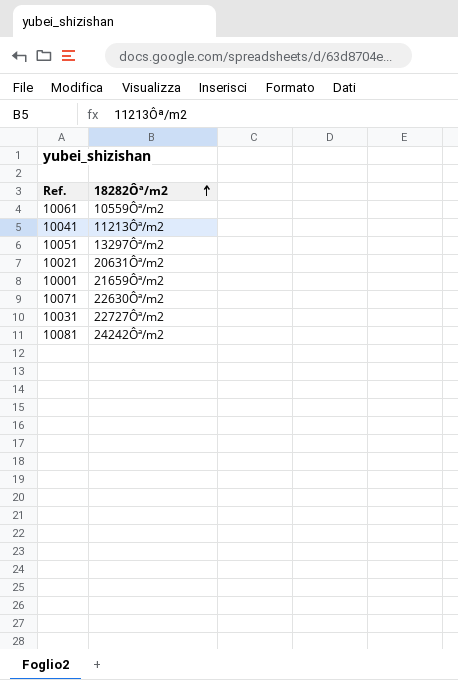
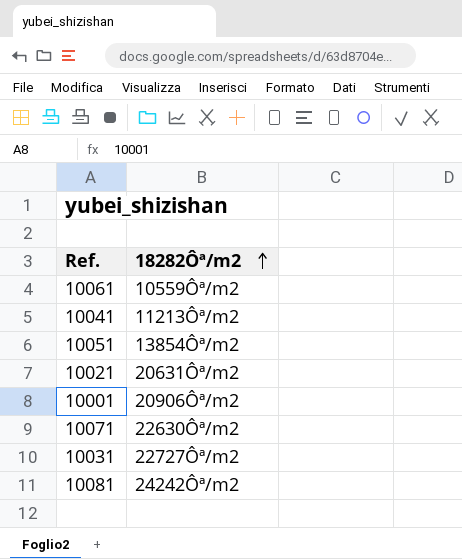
10051 | 18282Ôª/m2: 13297Ôª/m2 -> 13854Ôª/m2
10001 | 18282Ôª/m2: 21659Ôª/m2 -> 20906Ôª/m2

